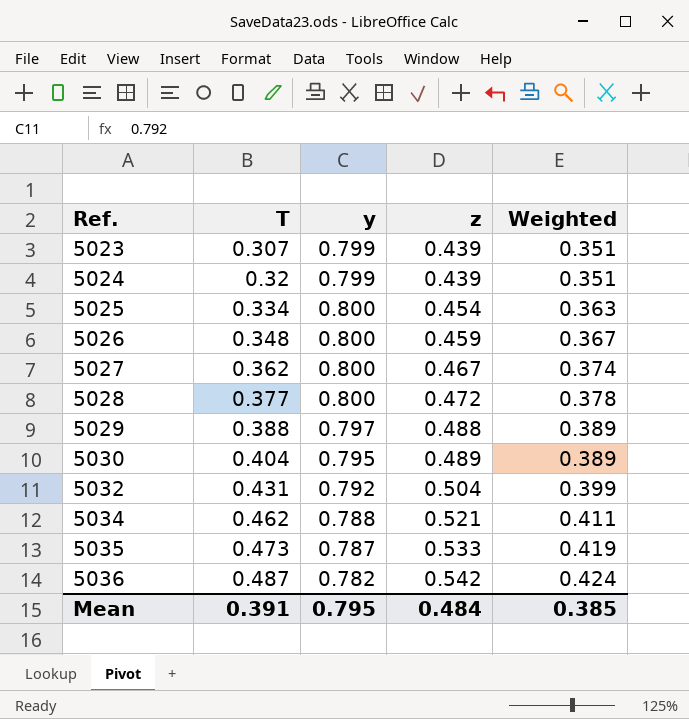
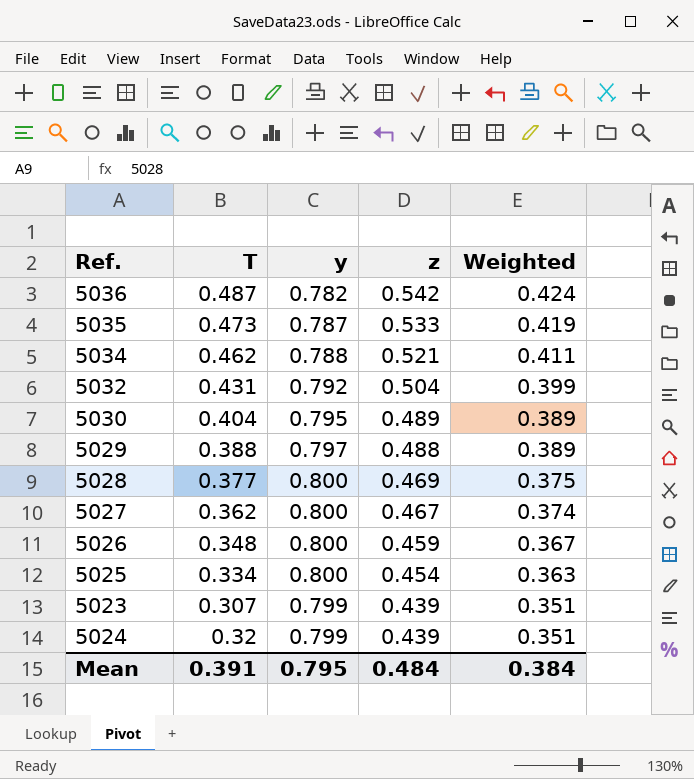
row order: Ref. ascending -> z descending
5028 | z: 0.472 -> 0.469
5028 | Weighted: 0.378 -> 0.375
Mean | Weighted: 0.385 -> 0.384

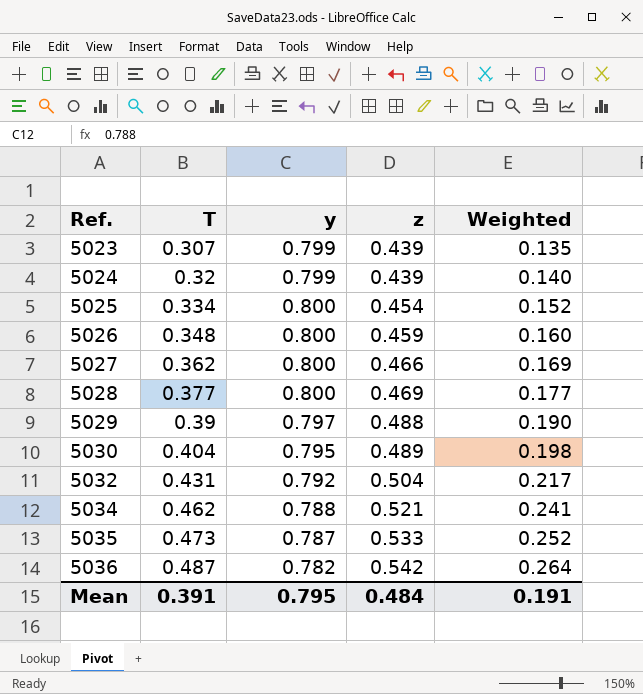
row order: z descending -> Ref. ascending
column Weighted | formula: [y] * [z] -> [T] * [z]
5027 | z: 0.467 -> 0.466
5029 | T: 0.388 -> 0.39
Mean | Weighted: 0.384 -> 0.191

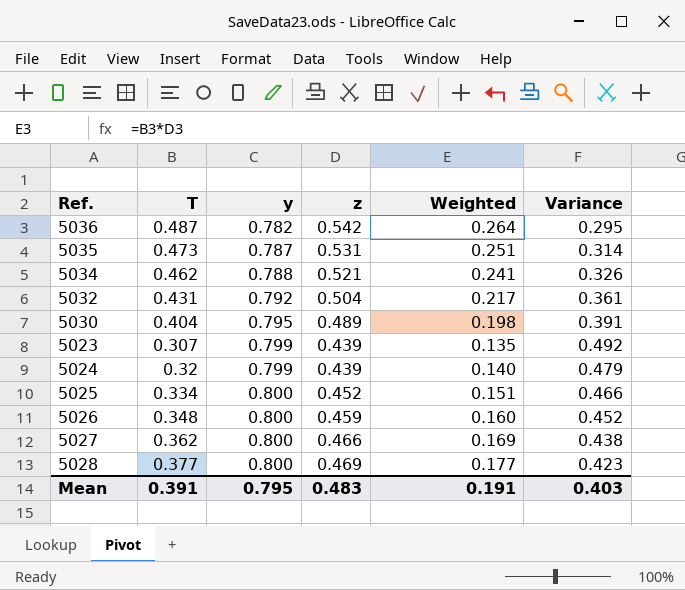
row order: Ref. ascending -> y ascending
column Variance | formula: none -> [y] - [T]
row 5029: 0.39 | 0.797 | 0.488 | 0.190 -> none
5035 | z: 0.533 -> 0.531
5035 | Weighted: 0.252 -> 0.251
5025 | z: 0.454 -> 0.452
5025 | Weighted: 0.152 -> 0.151
Mean | z: 0.484 -> 0.483

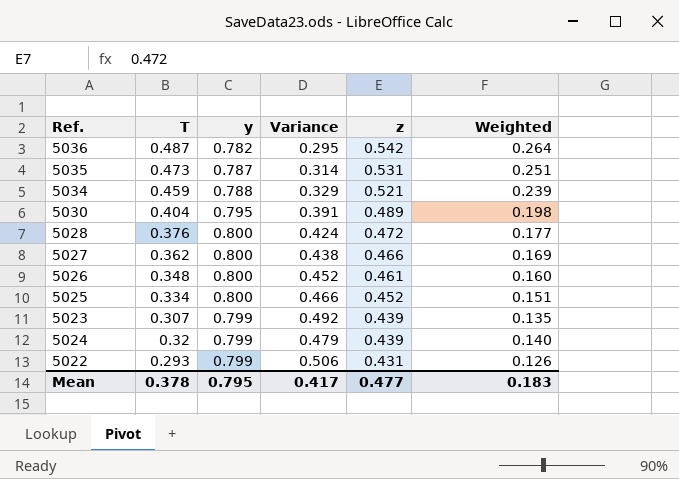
row order: y ascending -> z descending
column Variance | position: 6 -> 4
row 5032: 0.431 | 0.792 | 0.504 | 0.217 | 0.361 -> none
5034 | T: 0.462 -> 0.459
5034 | Variance: 0.326 -> 0.329
5034 | Weighted: 0.241 -> 0.239
5028 | T: 0.377 -> 0.376
5028 | Variance: 0.423 -> 0.424
5028 | z: 0.469 -> 0.472
5026 | z: 0.459 -> 0.461
row 5022: none -> 0.293 | 0.799 | 0.506 | 0.431 | 0.126
Mean | T: 0.391 -> 0.378
Mean | Variance: 0.403 -> 0.417
Mean | z: 0.483 -> 0.477
Mean | Weighted: 0.191 -> 0.183

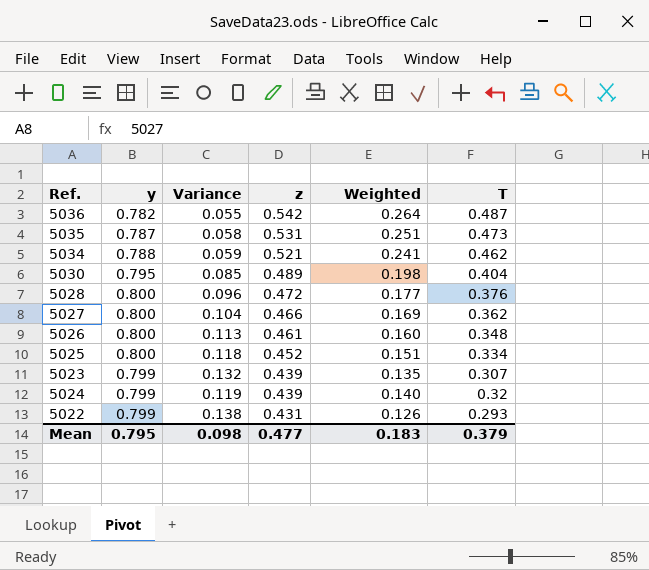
column Variance | formula: [y] - [T] -> [z] - [T]
column T | position: 2 -> 6
5034 | Weighted: 0.239 -> 0.241
5034 | T: 0.459 -> 0.462
Mean | Variance: 0.417 -> 0.098
Mean | T: 0.378 -> 0.379

